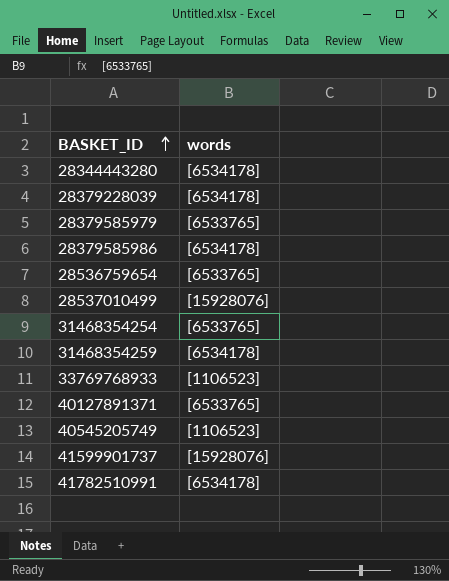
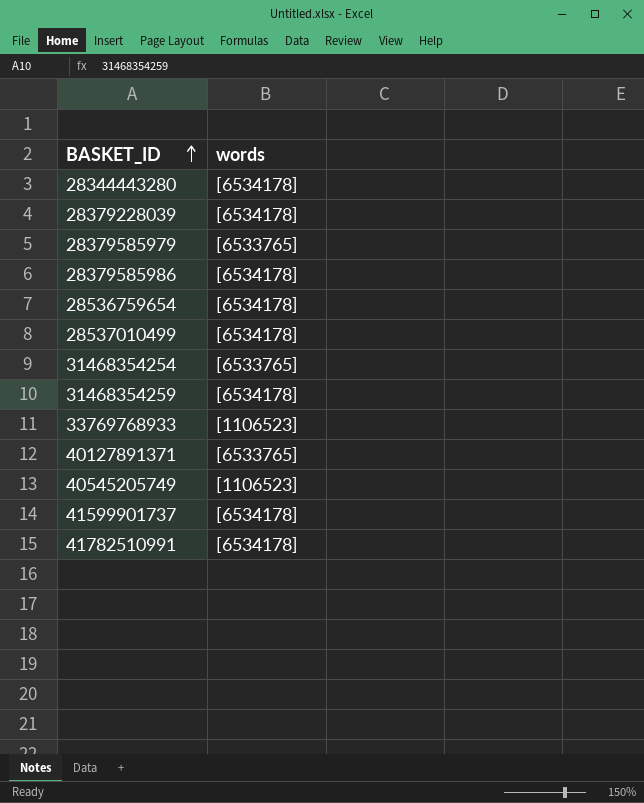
28536759654 | words: [6533765] -> [6534178]
28537010499 | words: [15928076] -> [6534178]
41599901737 | words: [15928076] -> [6534178]

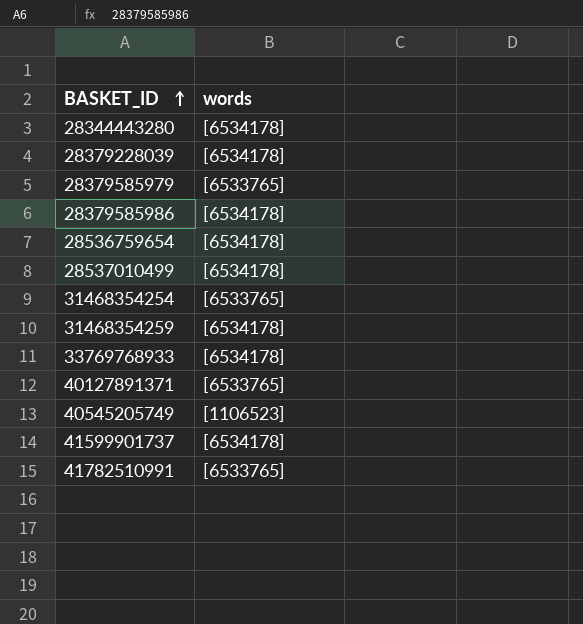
33769768933 | words: [1106523] -> [6534178]
41782510991 | words: [6534178] -> [6533765]

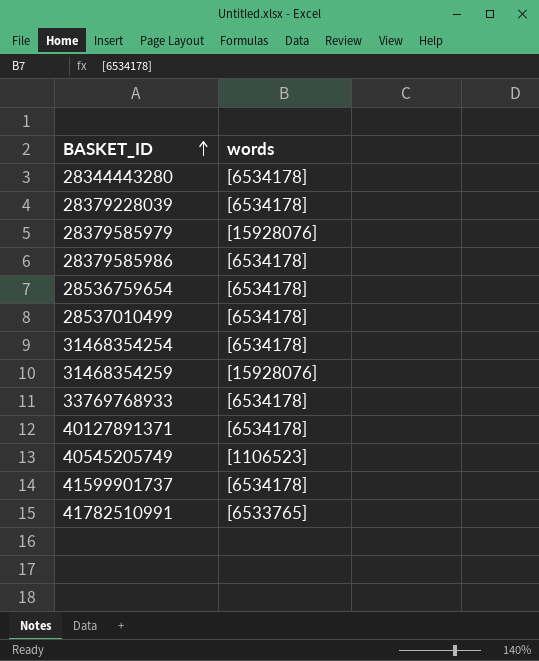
28379585979 | words: [6533765] -> [15928076]
31468354254 | words: [6533765] -> [6534178]
31468354259 | words: [6534178] -> [15928076]
40127891371 | words: [6533765] -> [6534178]

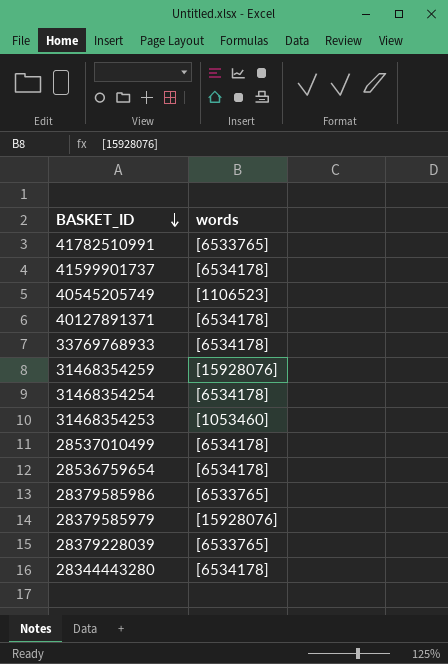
row order: BASKET_ID ascending -> BASKET_ID descending
row 31468354253: none -> [1053460]
28379585986 | words: [6534178] -> [6533765]
28379228039 | words: [6534178] -> [6533765]

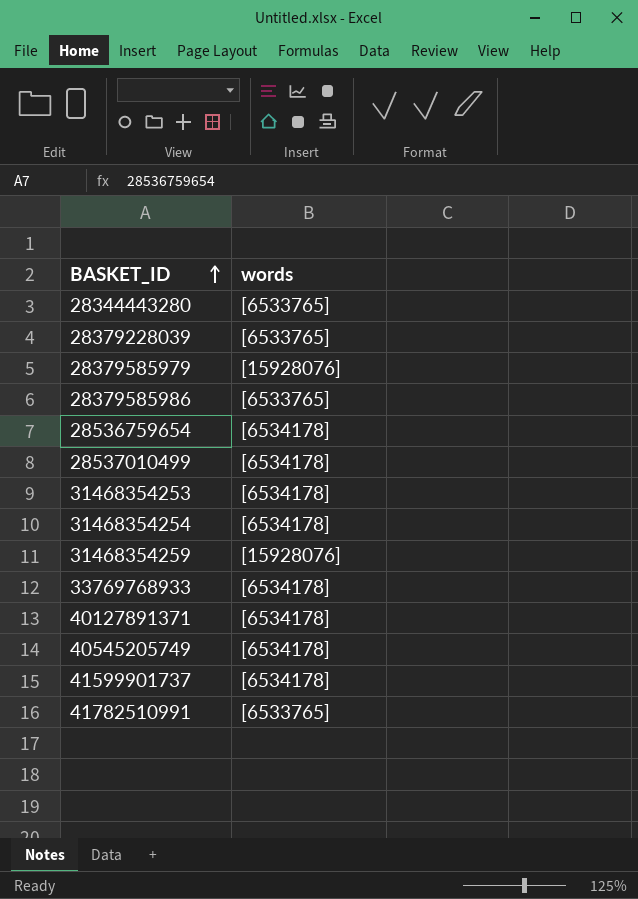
row order: BASKET_ID descending -> BASKET_ID ascending
28344443280 | words: [6534178] -> [6533765]
31468354253 | words: [1053460] -> [6534178]
40545205749 | words: [1106523] -> [6534178]

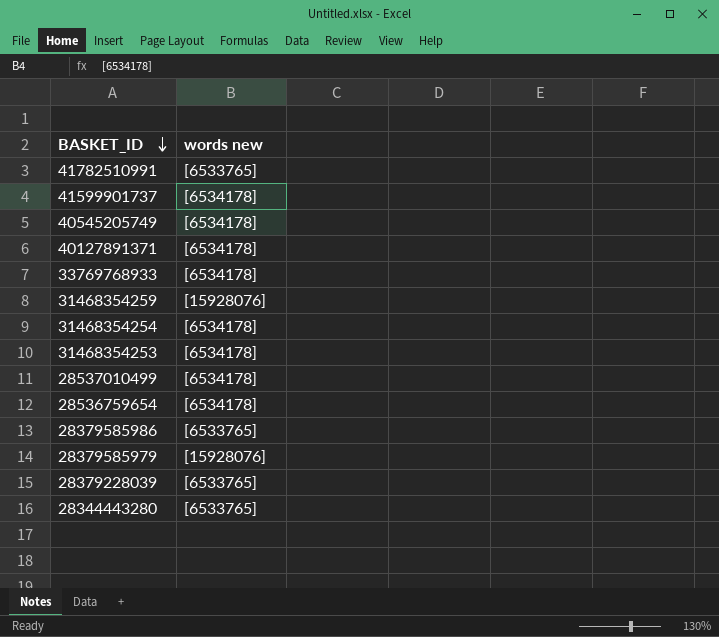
row order: BASKET_ID ascending -> BASKET_ID descending
column name: words -> words new

